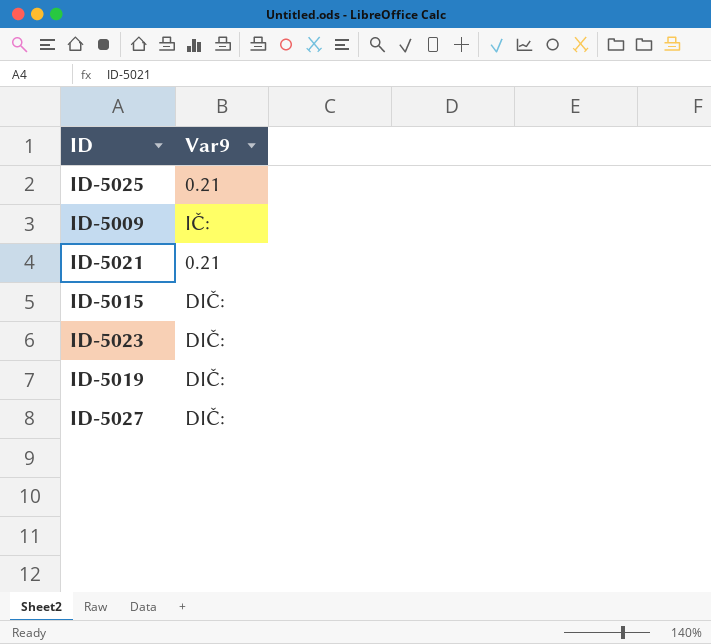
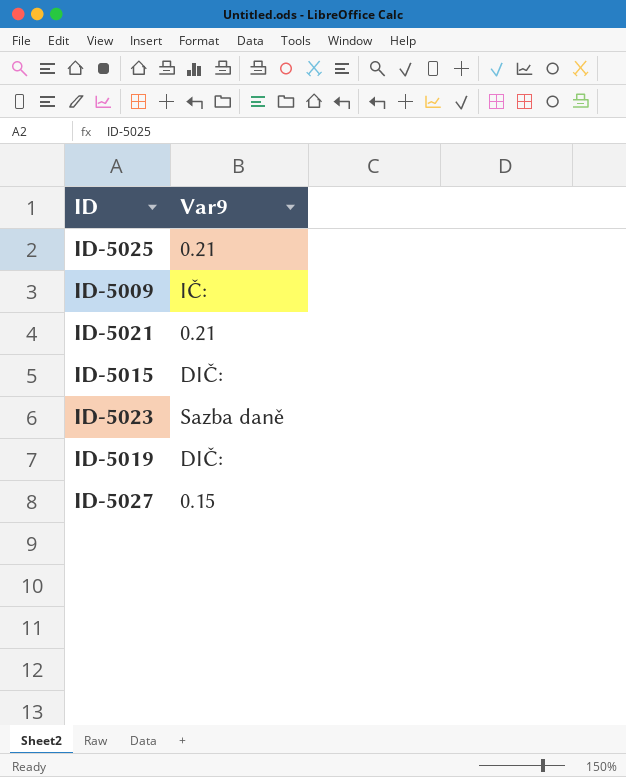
ID-5023 | Var9: DIČ: -> Sazba daně
ID-5027 | Var9: DIČ: -> 0.15

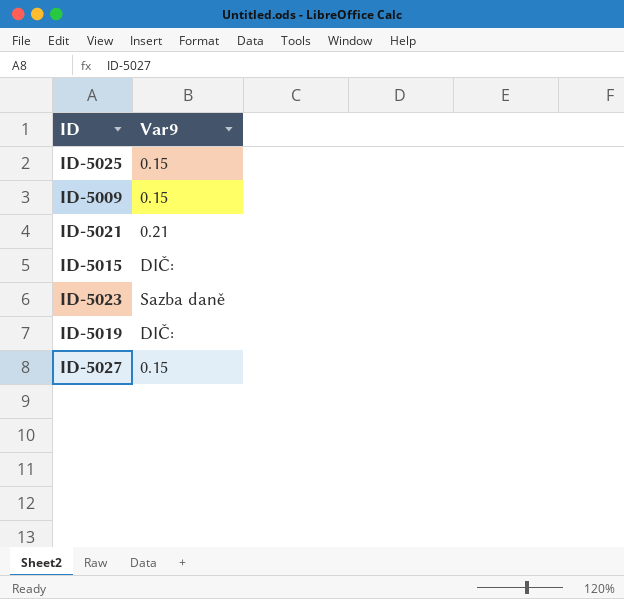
ID-5025 | Var9: 0.21 -> 0.15
ID-5009 | Var9: IČ: -> 0.15

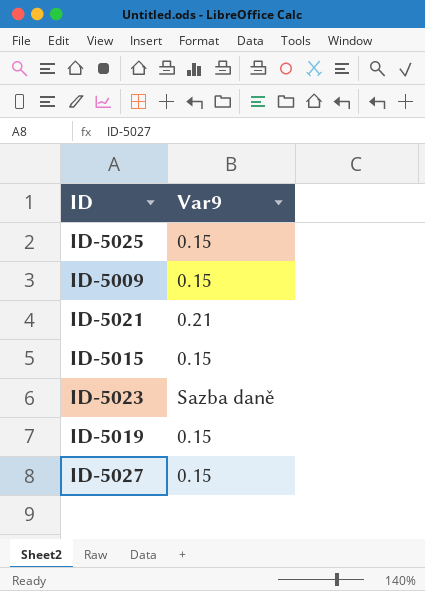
ID-5015 | Var9: DIČ: -> 0.15
ID-5019 | Var9: DIČ: -> 0.15

